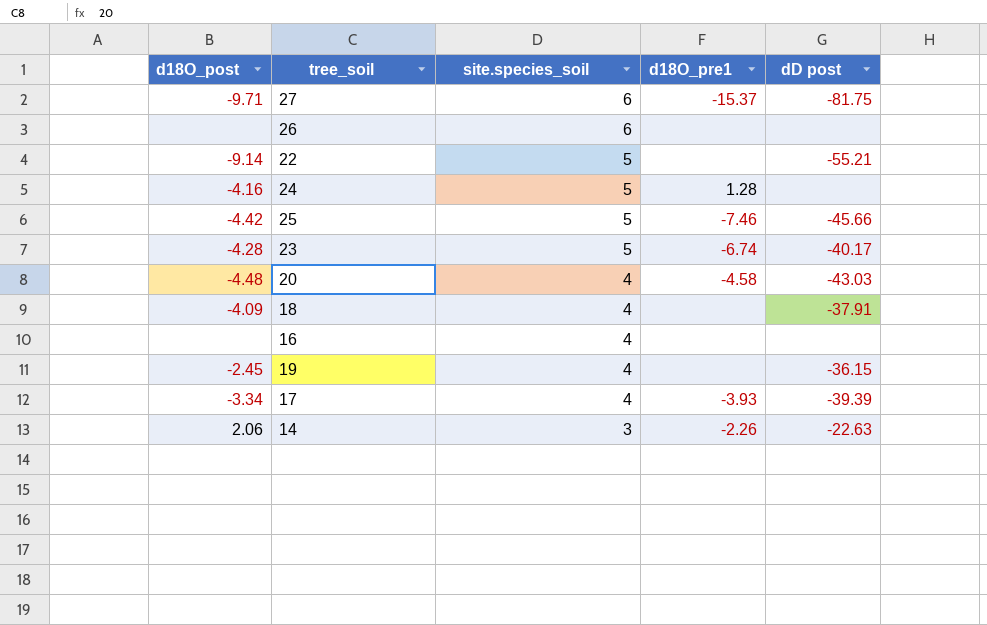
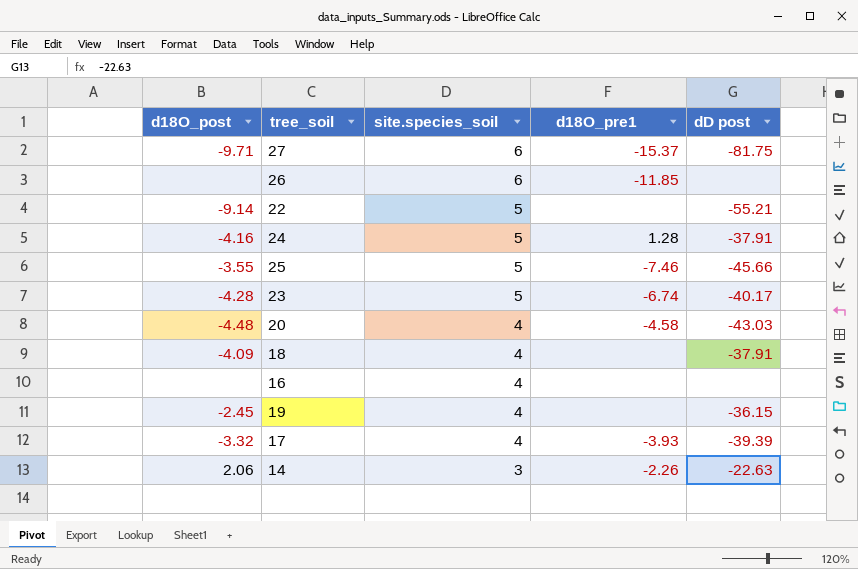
26 | d18O_pre1: none -> -11.85
24 | dD post: none -> -37.91
25 | d18O_post: -4.42 -> -3.55
17 | d18O_post: -3.34 -> -3.32

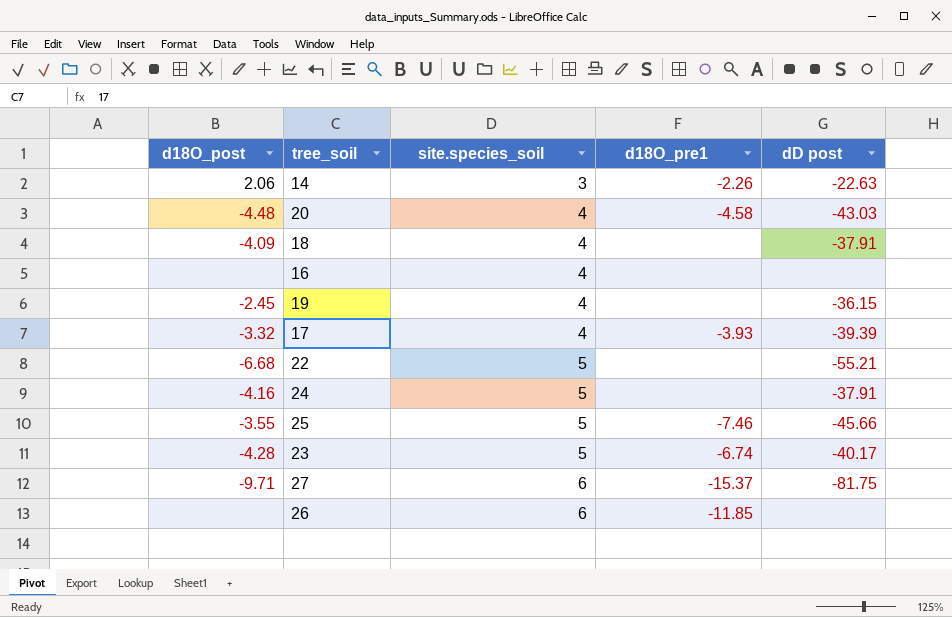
row order: site.species_soil descending -> site.species_soil ascending
22 | d18O_post: -9.14 -> -6.68
24 | d18O_pre1: 1.28 -> none

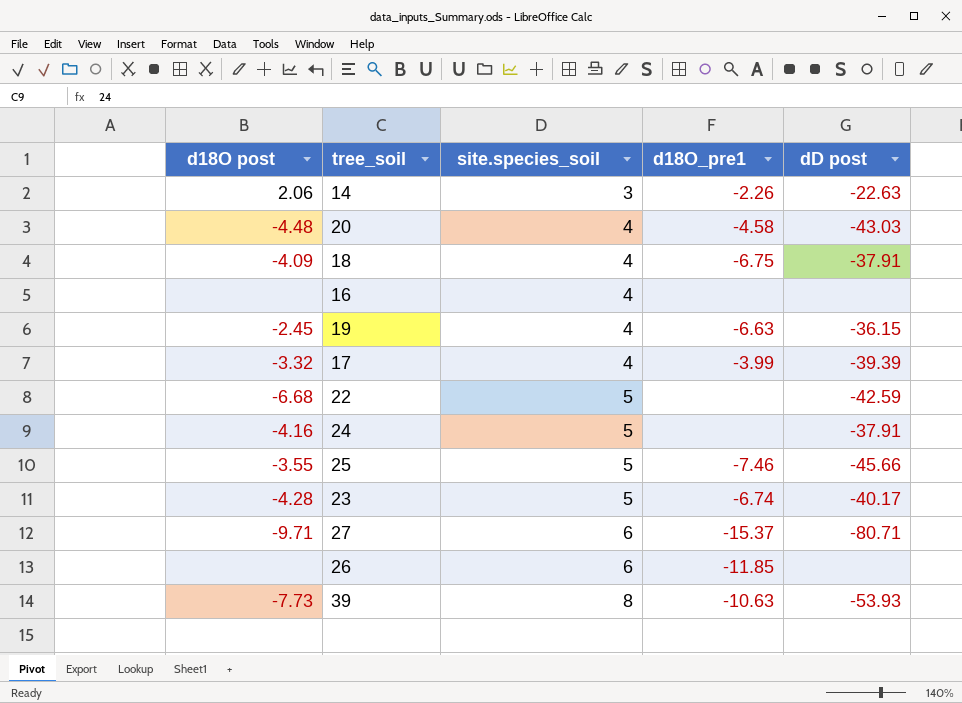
column name: d18O_post -> d18O post
18 | d18O_pre1: none -> -6.75
19 | d18O_pre1: none -> -6.63
17 | d18O_pre1: -3.93 -> -3.99
22 | dD post: -55.21 -> -42.59
27 | dD post: -81.75 -> -80.71
row 39: none -> -7.73 | 8 | -10.63 | -53.93

